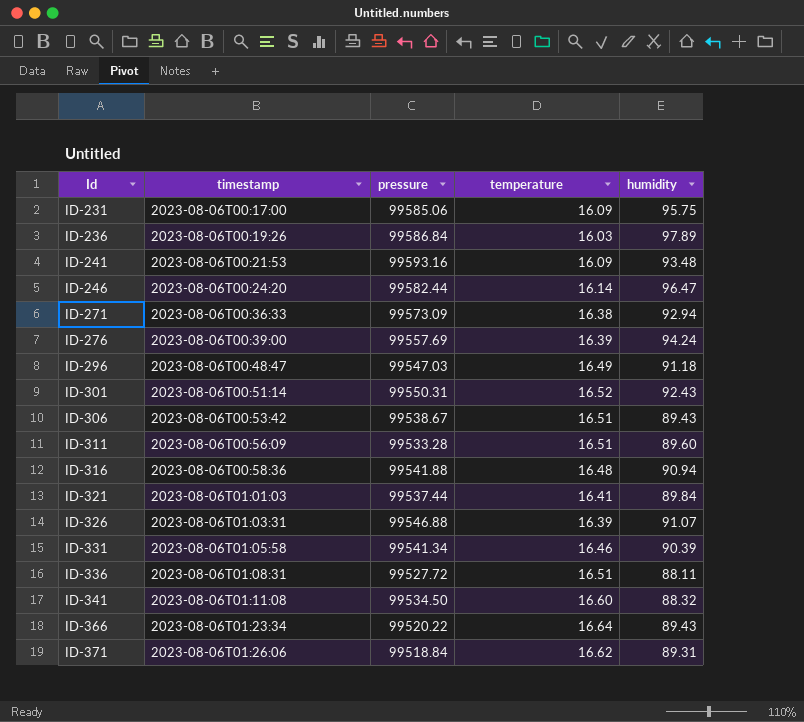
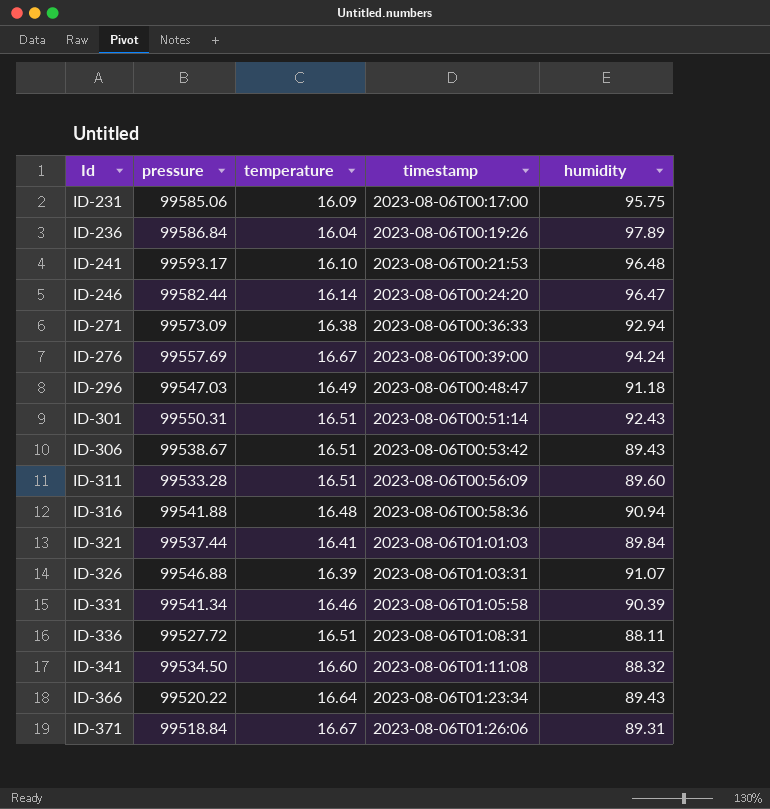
column timestamp | position: 2 -> 4
ID-236 | temperature: 16.03 -> 16.04
ID-241 | pressure: 99593.16 -> 99593.17
ID-241 | temperature: 16.09 -> 16.10
ID-241 | humidity: 93.48 -> 96.48
ID-276 | temperature: 16.39 -> 16.67
ID-301 | temperature: 16.52 -> 16.51
ID-371 | temperature: 16.62 -> 16.67

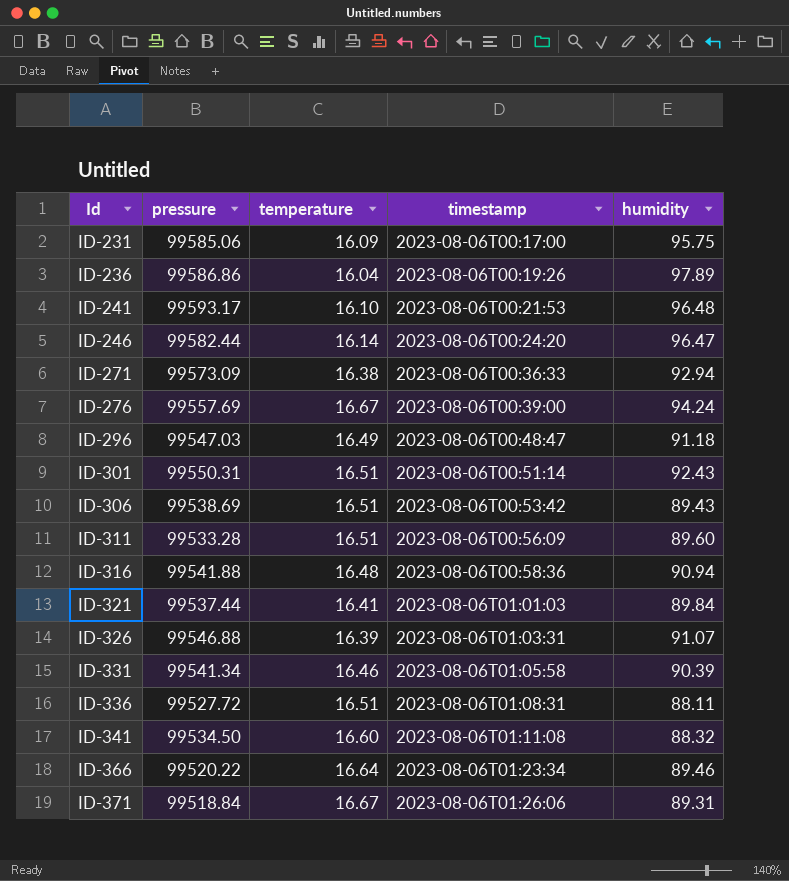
ID-236 | pressure: 99586.84 -> 99586.86
ID-306 | pressure: 99538.67 -> 99538.69
ID-366 | humidity: 89.43 -> 89.46

